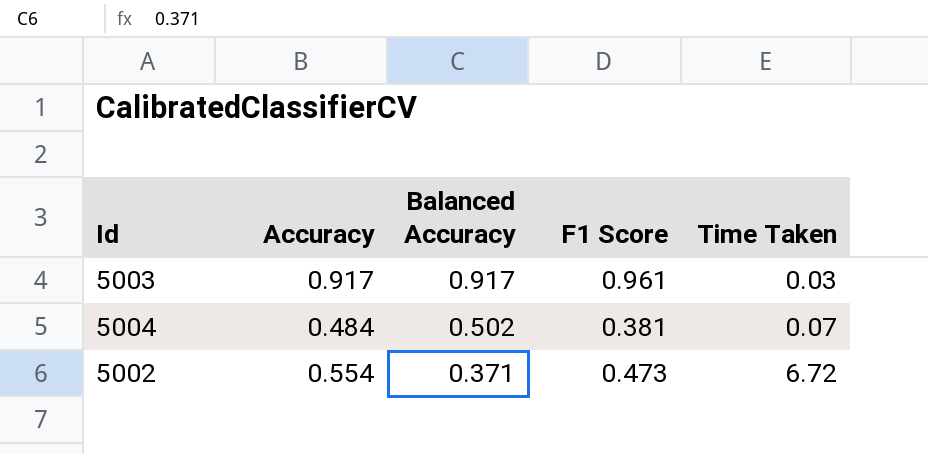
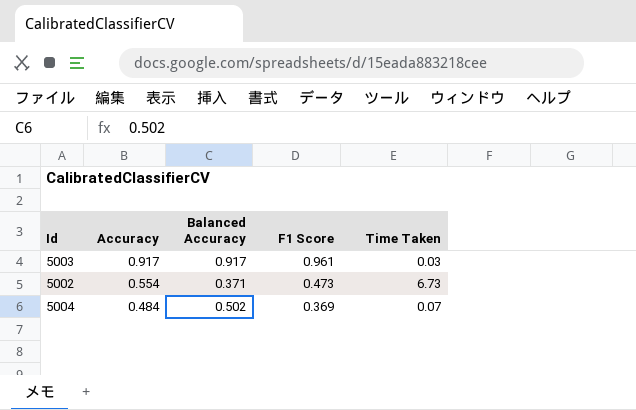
row order: Balanced Accuracy descending -> Accuracy descending
5002 | Time Taken: 6.72 -> 6.73
5004 | F1 Score: 0.381 -> 0.369

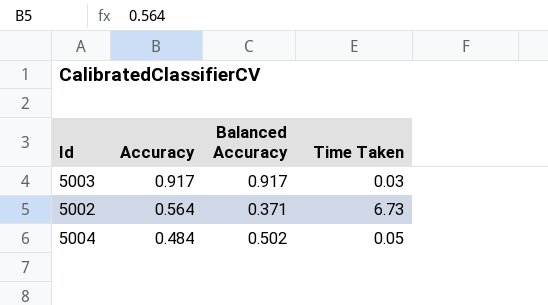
column F1 Score | position: 4 -> none
5002 | Accuracy: 0.554 -> 0.564
5004 | Time Taken: 0.07 -> 0.05

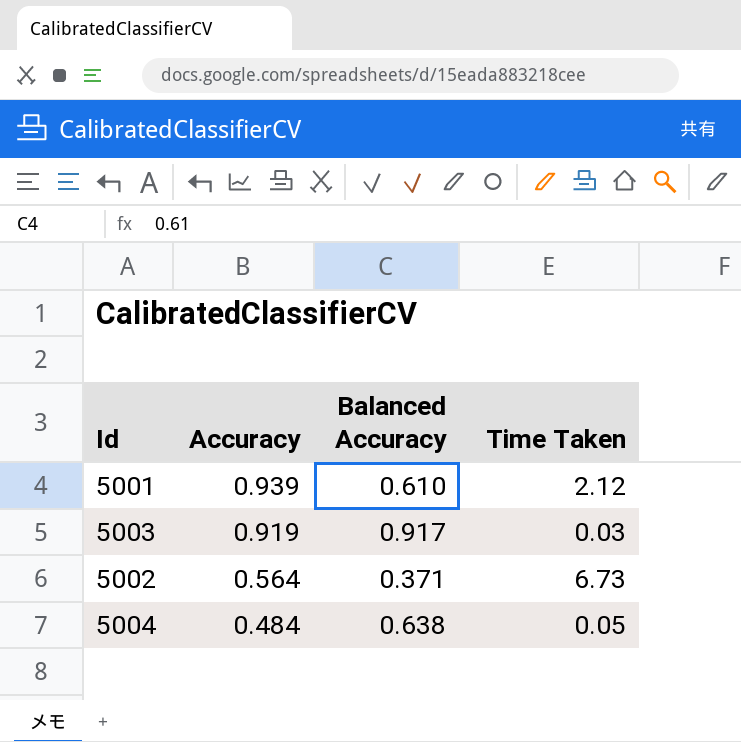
row 5001: none -> 0.939 | 0.610 | 2.12
5003 | Accuracy: 0.917 -> 0.919
5004 | Balanced Accuracy: 0.502 -> 0.638

